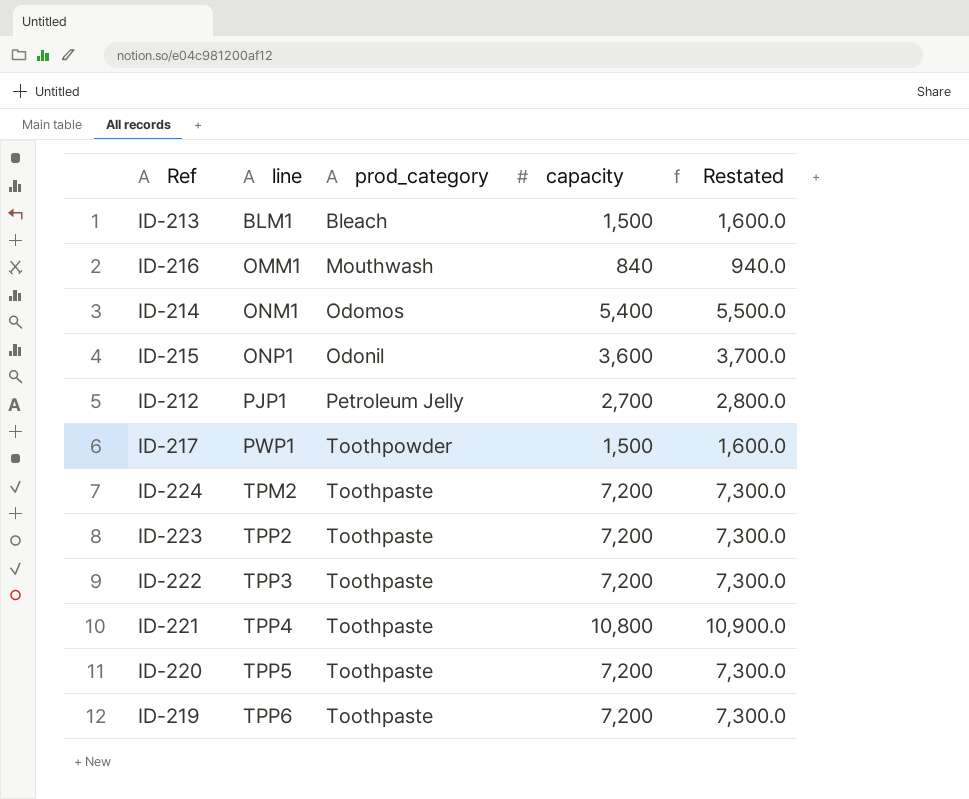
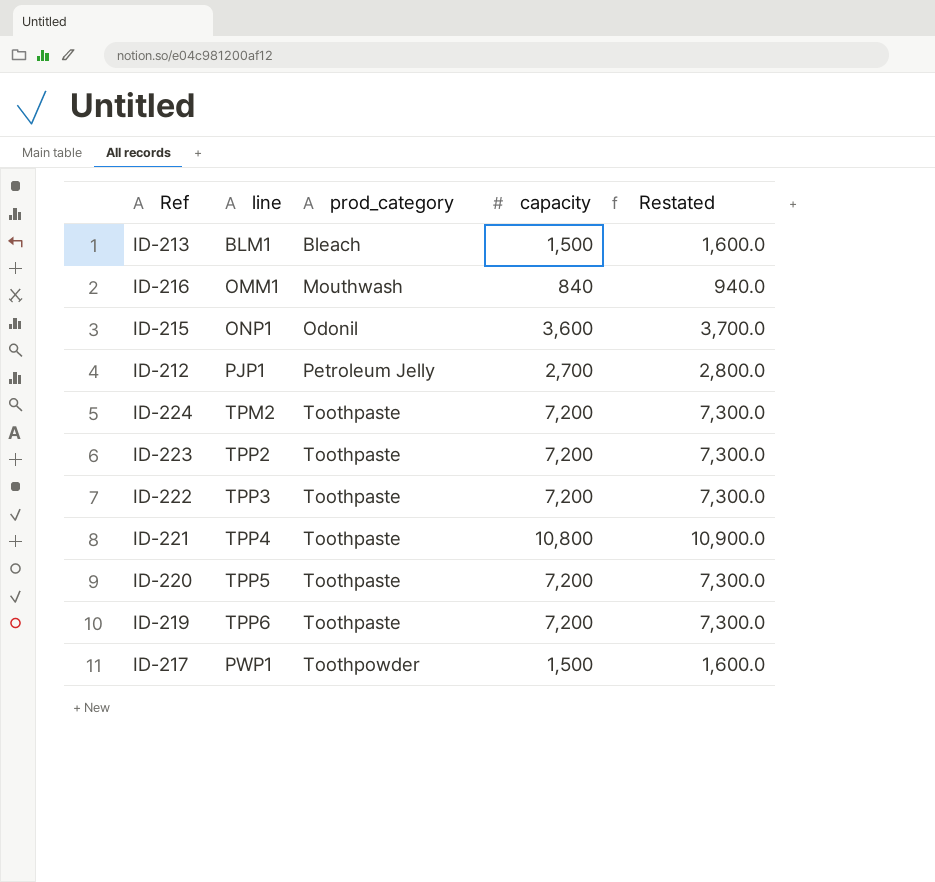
row order: line ascending -> prod_category ascending
row ID-214: ONM1 | Odomos | 5,400 | 5,500.0 -> none

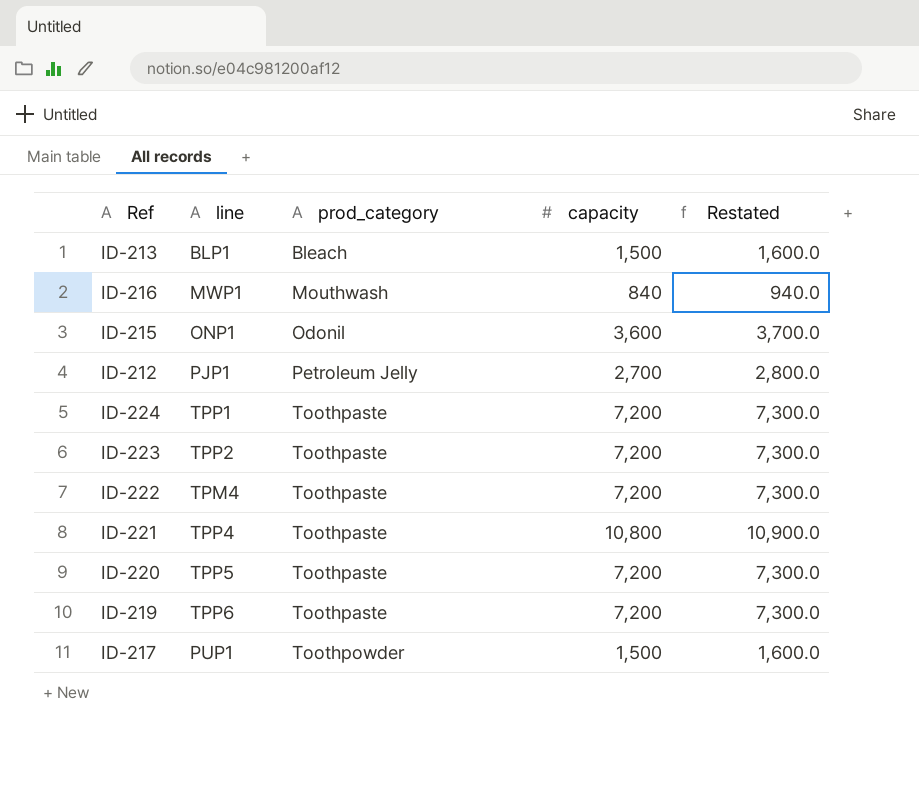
ID-213 | line: BLM1 -> BLP1
ID-216 | line: OMM1 -> MWP1
ID-224 | line: TPM2 -> TPP1
ID-222 | line: TPP3 -> TPM4
ID-217 | line: PWP1 -> PUP1

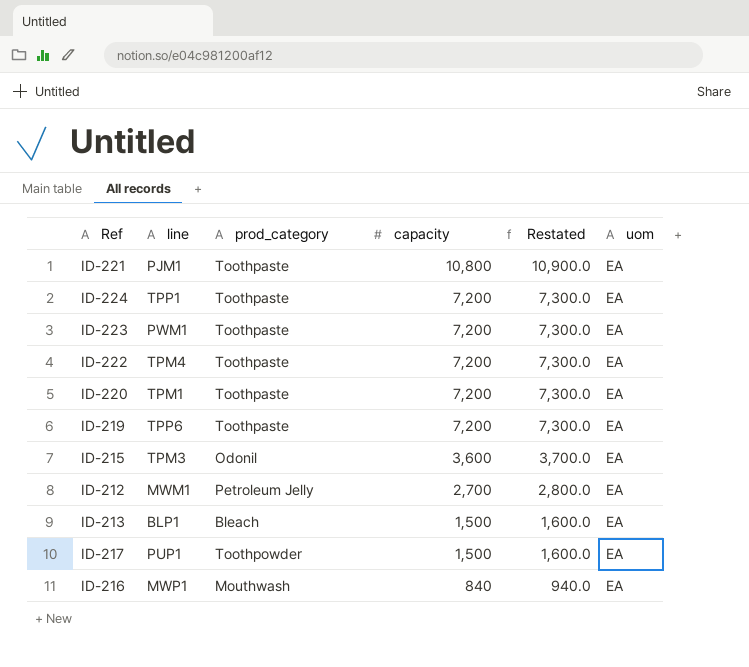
row order: prod_category ascending -> capacity descending
column uom | position: none -> 6
ID-221 | line: TPP4 -> PJM1
ID-223 | line: TPP2 -> PWM1
ID-220 | line: TPP5 -> TPM1
ID-215 | line: ONP1 -> TPM3
ID-212 | line: PJP1 -> MWM1

